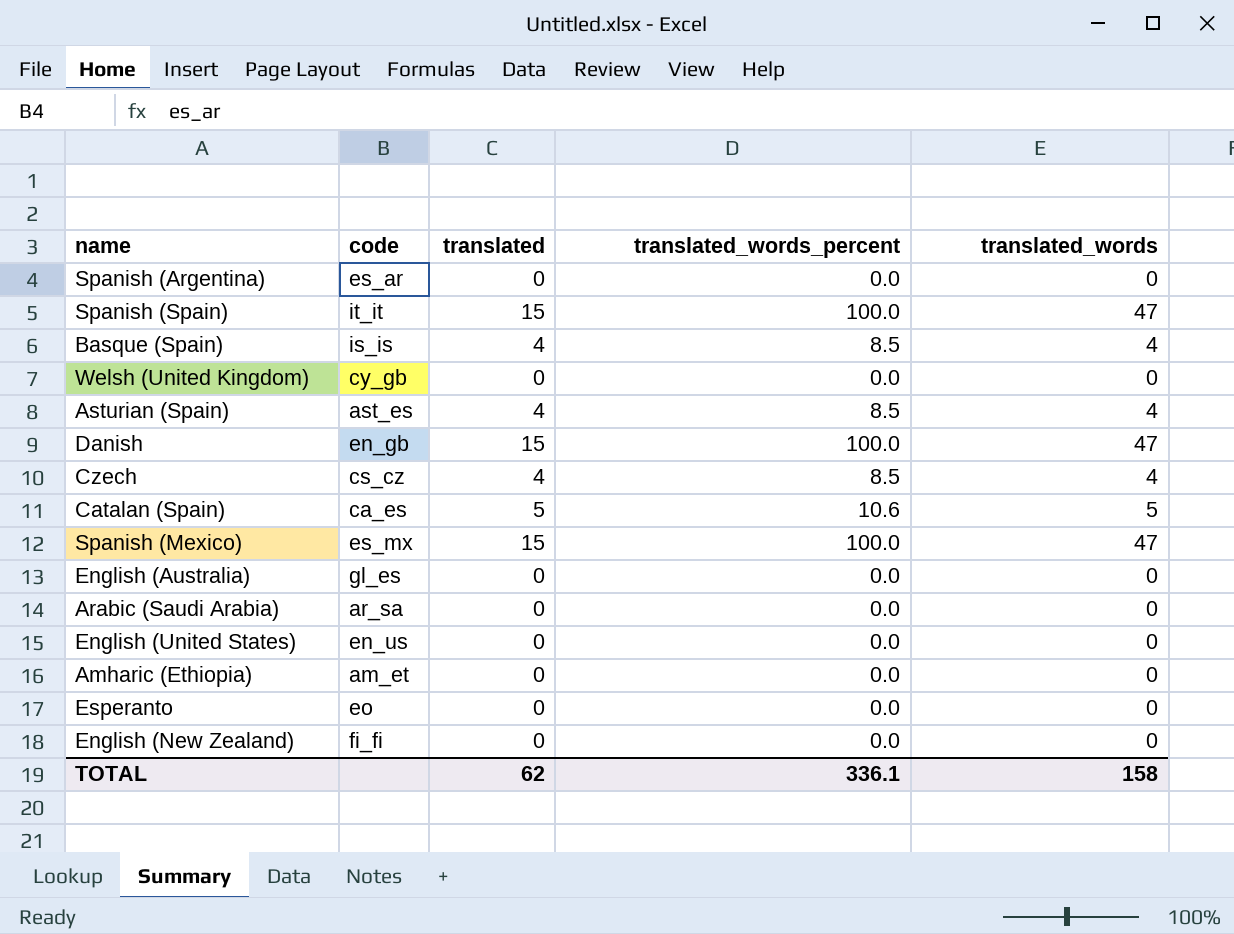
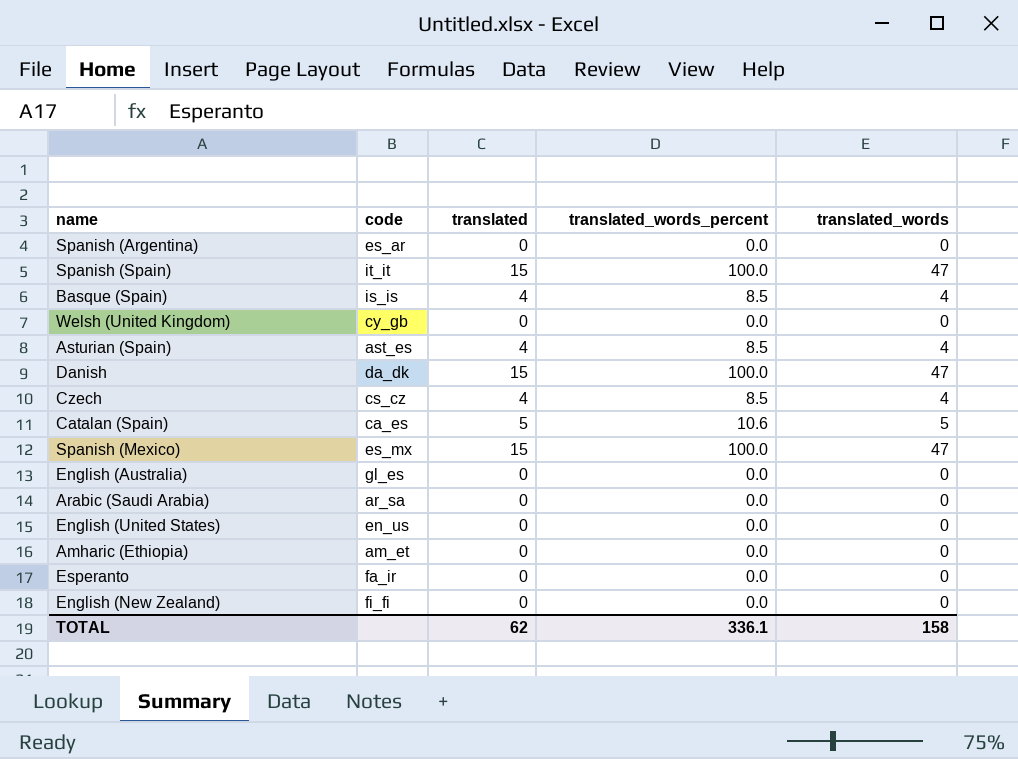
Danish | code: en_gb -> da_dk
Esperanto | code: eo -> fa_ir

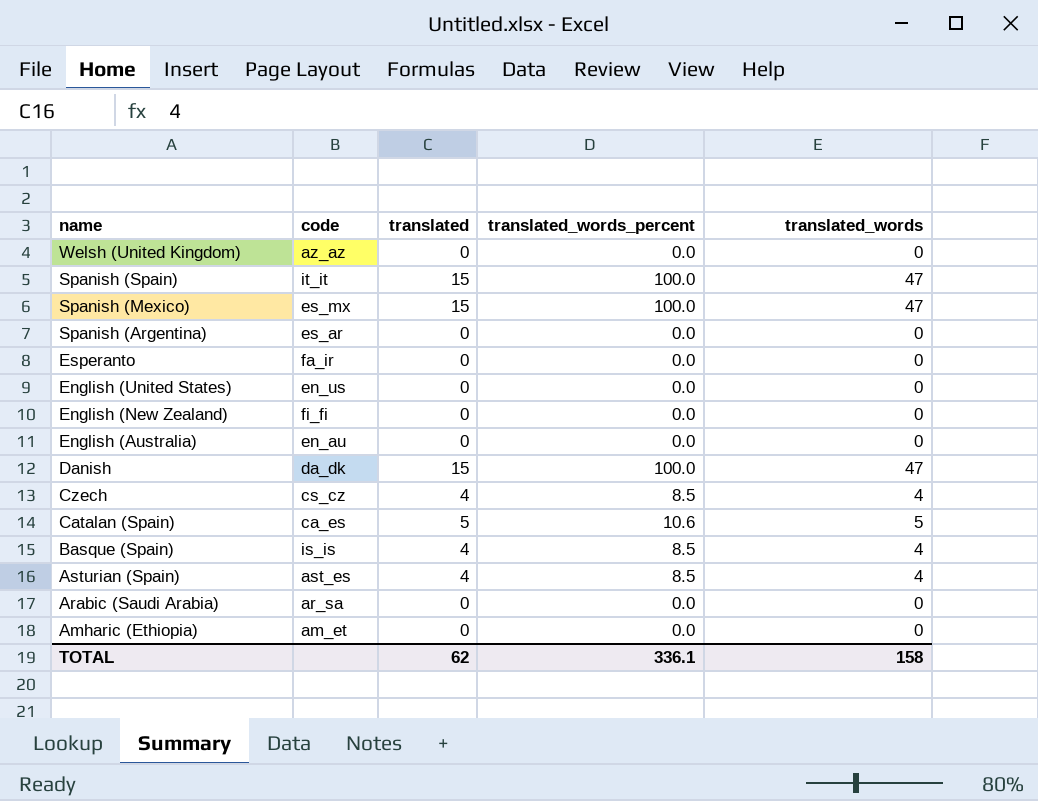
row order: none -> name descending
Welsh (United Kingdom) | code: cy_gb -> az_az
English (Australia) | code: gl_es -> en_au

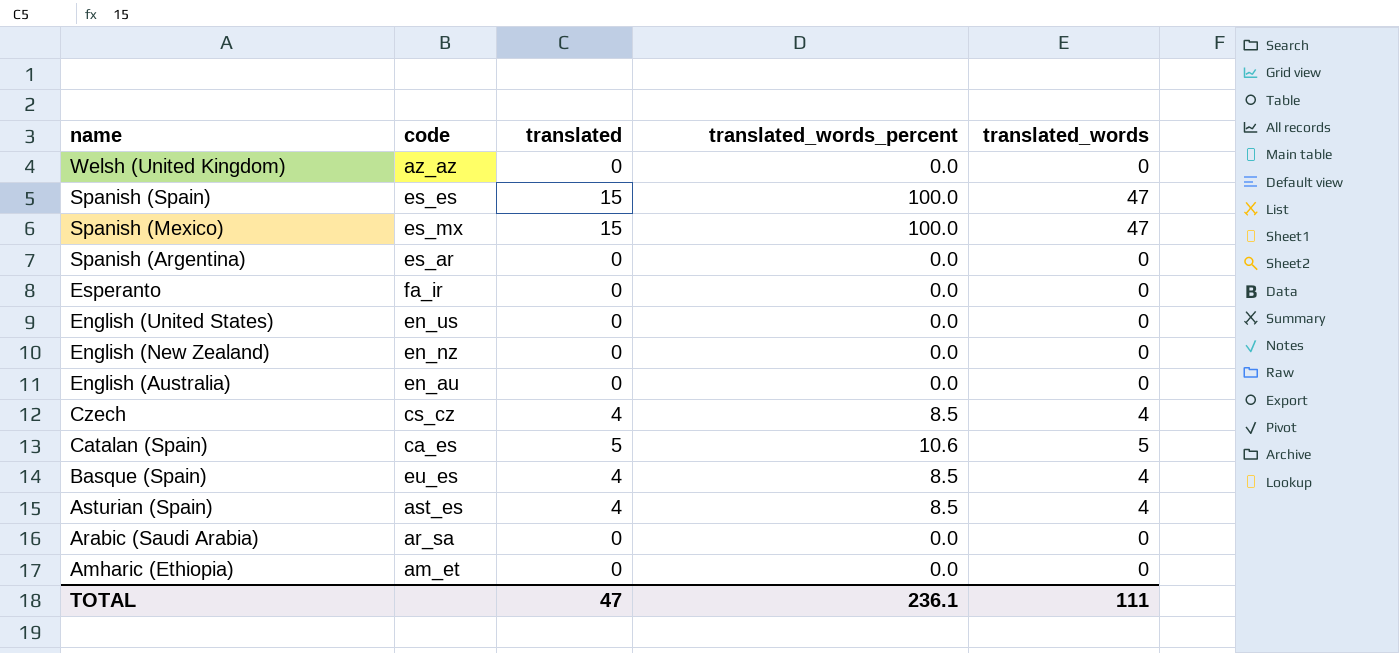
row Danish: da_dk | 15 | 100.0 | 47 -> none
Spanish (Spain) | code: it_it -> es_es
English (New Zealand) | code: fi_fi -> en_nz
Basque (Spain) | code: is_is -> eu_es
TOTAL | translated: 62 -> 47
TOTAL | translated_words_percent: 336.1 -> 236.1
TOTAL | translated_words: 158 -> 111

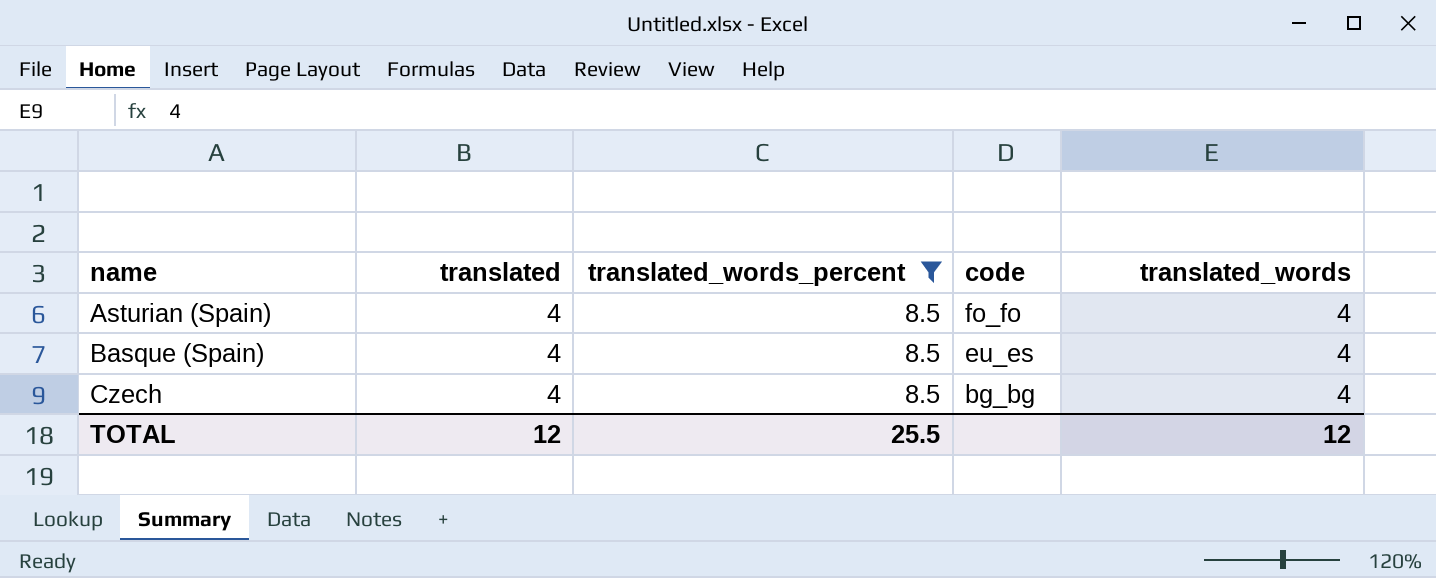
filter: none -> translated_words_percent = 8.5
row order: name descending -> name ascending
column code | position: 2 -> 4
Asturian (Spain) | code: ast_es -> fo_fo
Czech | code: cs_cz -> bg_bg
TOTAL | translated: 47 -> 12
TOTAL | translated_words_percent: 236.1 -> 25.5
TOTAL | translated_words: 111 -> 12

